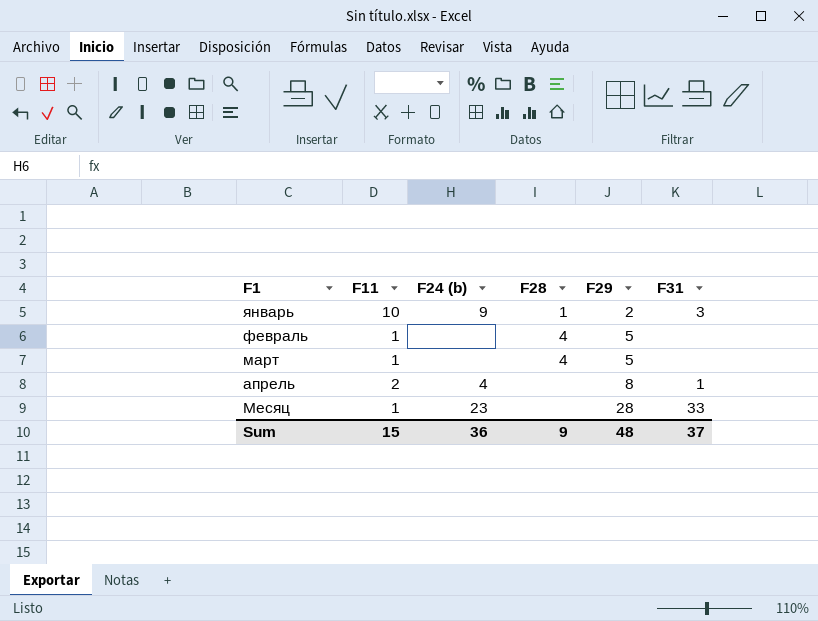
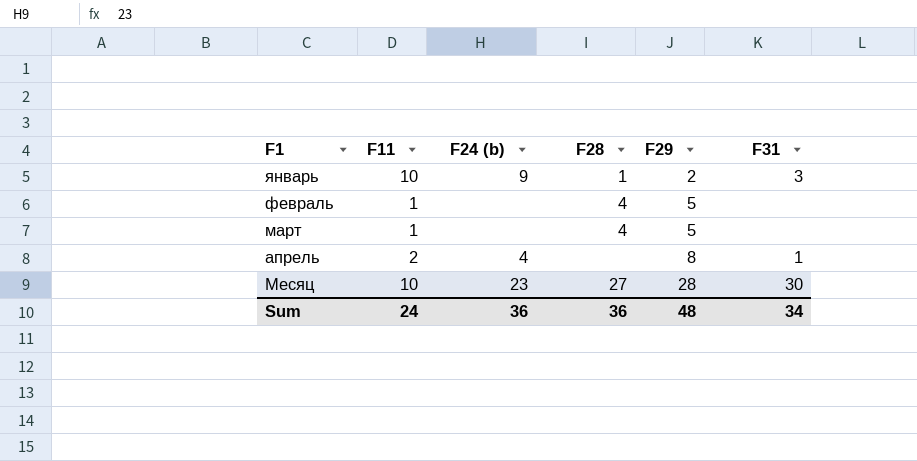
Месяц | F11: 1 -> 10
Месяц | F28: none -> 27
Месяц | F31: 33 -> 30
Sum | F11: 15 -> 24
Sum | F28: 9 -> 36
Sum | F31: 37 -> 34

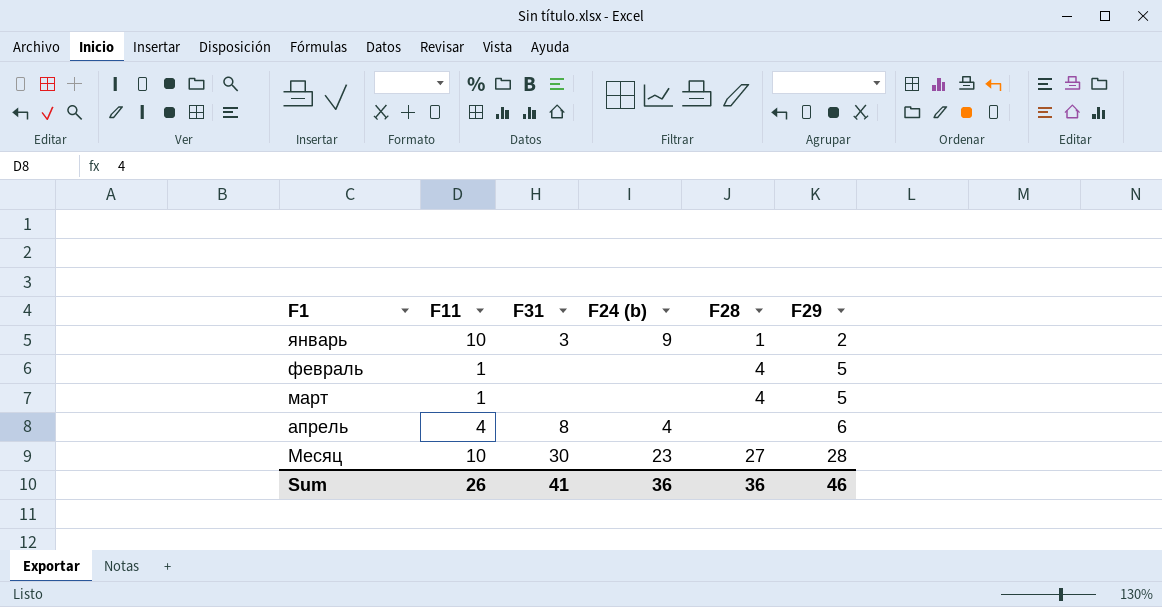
column F31 | position: 6 -> 3
апрель | F11: 2 -> 4
апрель | F31: 1 -> 8
апрель | F29: 8 -> 6
Sum | F11: 24 -> 26
Sum | F31: 34 -> 41
Sum | F29: 48 -> 46

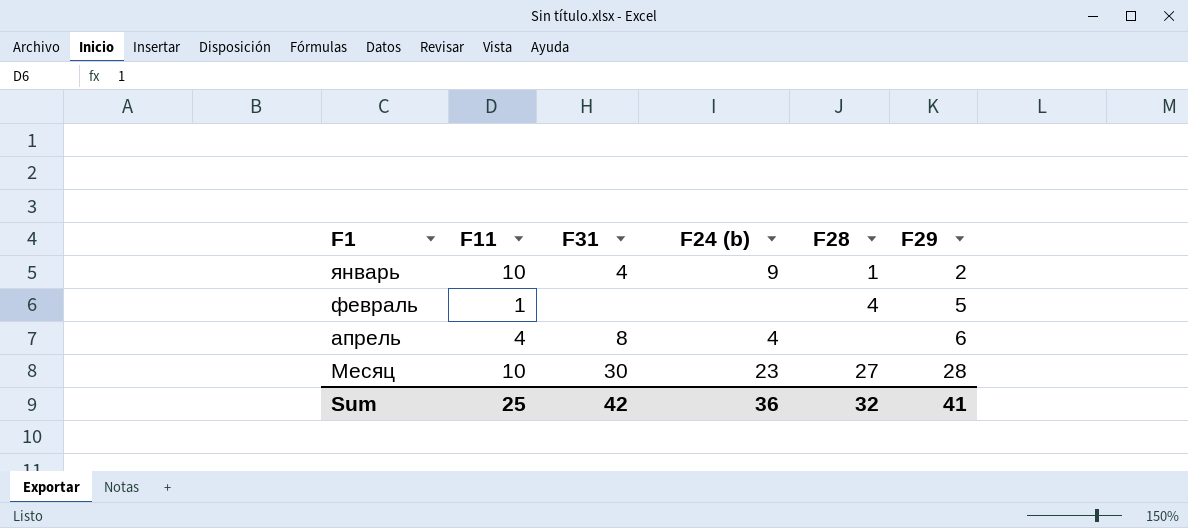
row март: 1 | none | none | 4 | 5 -> none
январь | F31: 3 -> 4
Sum | F11: 26 -> 25
Sum | F31: 41 -> 42
Sum | F28: 36 -> 32
Sum | F29: 46 -> 41

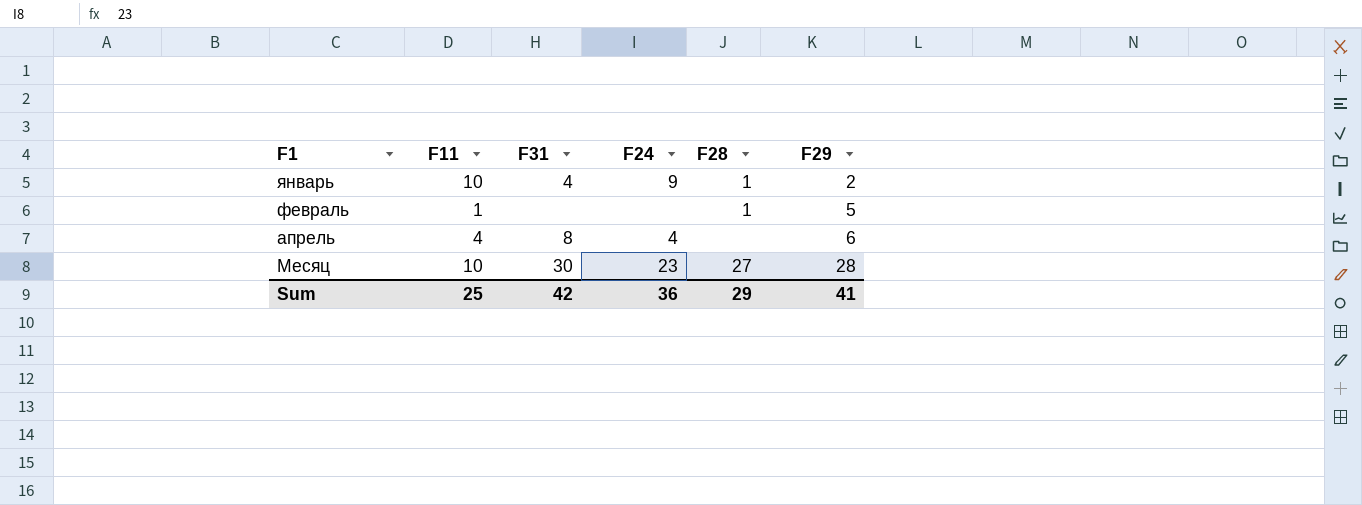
column name: F24 (b) -> F24
февраль | F28: 4 -> 1
Sum | F28: 32 -> 29

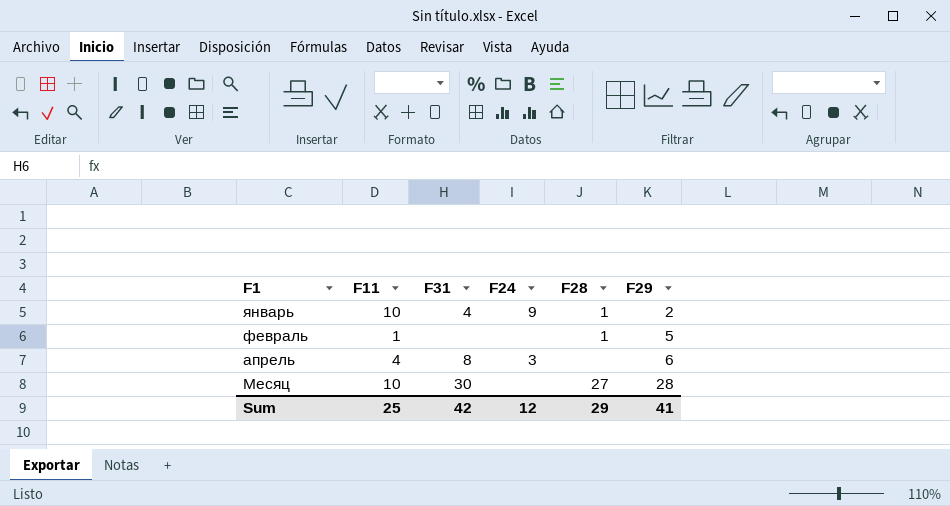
апрель | F24: 4 -> 3
Месяц | F24: 23 -> none
Sum | F24: 36 -> 12

